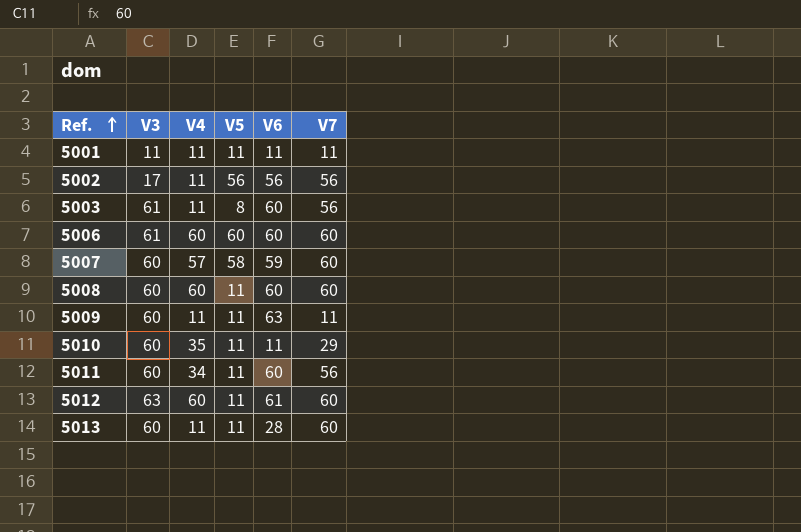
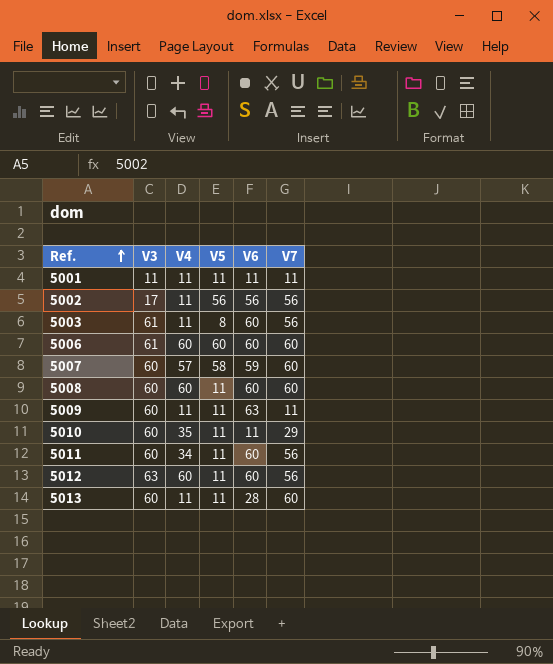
5012 | V6: 61 -> 60
5012 | V7: 60 -> 56

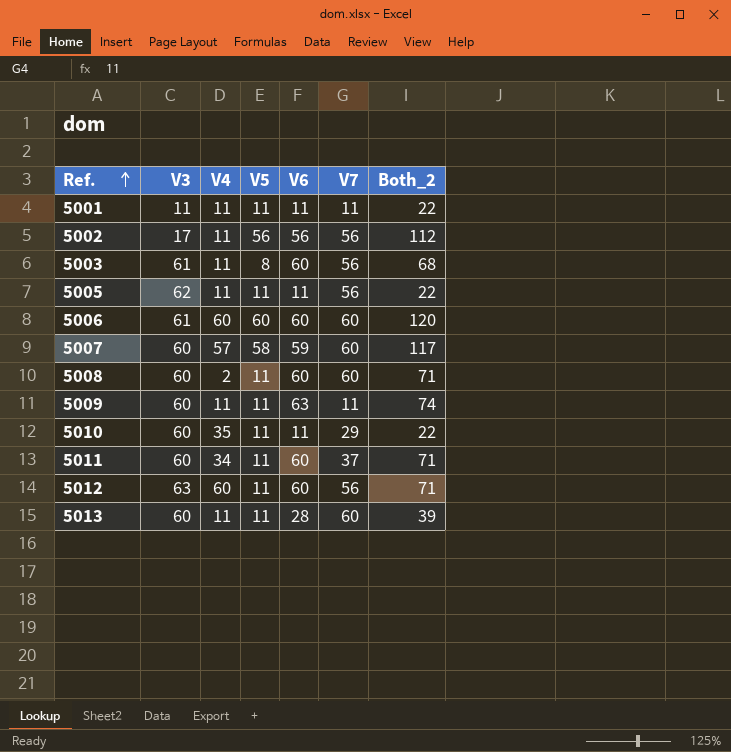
column Both_2 | formula: none -> [V5] + [V6]
row 5005: none -> 62 | 11 | 11 | 11 | 56 | 22
5008 | V4: 60 -> 2
5011 | V7: 56 -> 37

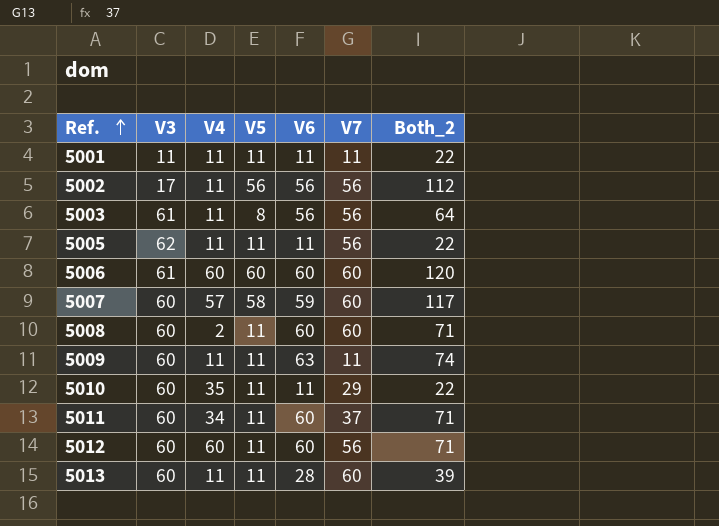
5003 | V6: 60 -> 56
5003 | Both_2: 68 -> 64
5012 | V3: 63 -> 60

